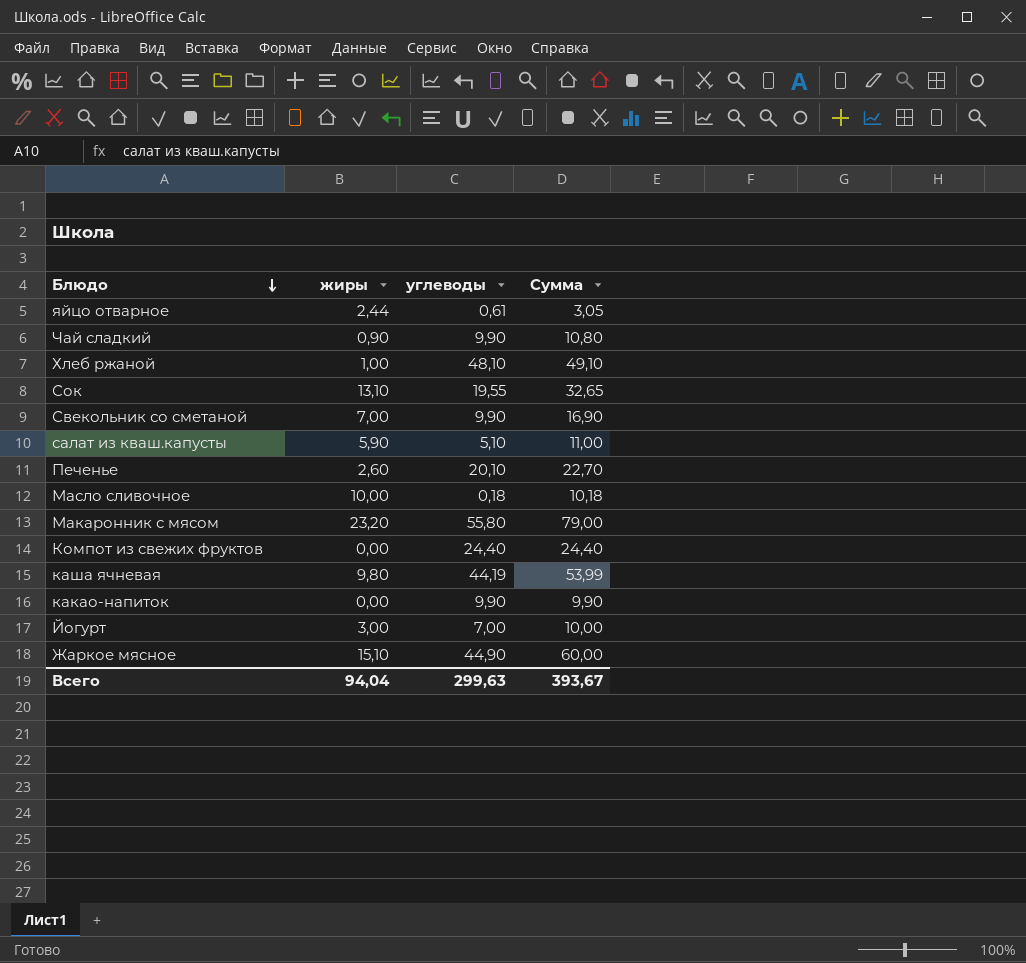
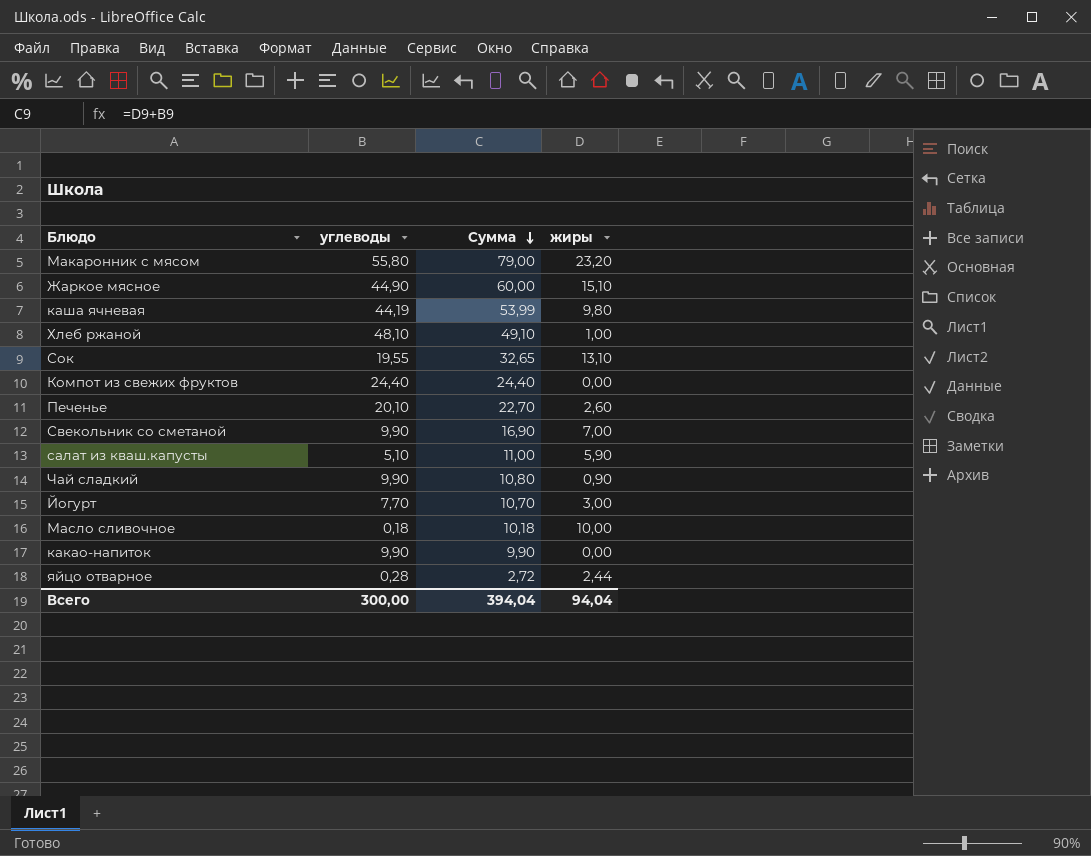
row order: Блюдо descending -> Сумма descending
column жиры | position: 2 -> 4
Йогурт | углеводы: 7,00 -> 7,70
Йогурт | Сумма: 10,00 -> 10,70
яйцо отварное | углеводы: 0,61 -> 0,28
яйцо отварное | Сумма: 3,05 -> 2,72
Всего | углеводы: 299,63 -> 300,00
Всего | Сумма: 393,67 -> 394,04

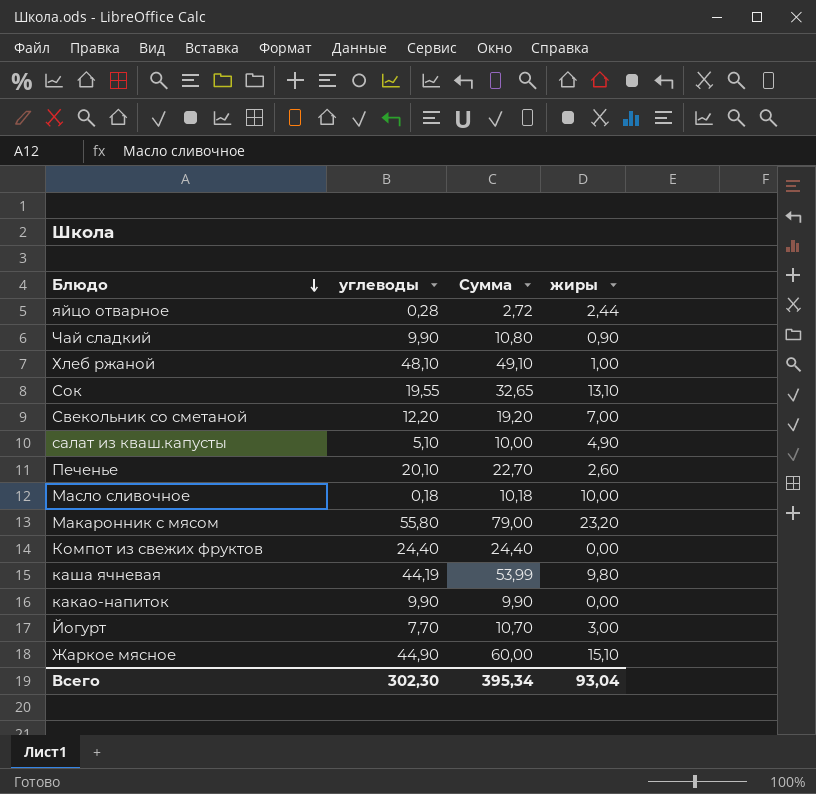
row order: Сумма descending -> Блюдо descending
Свекольник со сметаной | углеводы: 9,90 -> 12,20
Свекольник со сметаной | Сумма: 16,90 -> 19,20
салат из кваш.капусты | Сумма: 11,00 -> 10,00
салат из кваш.капусты | жиры: 5,90 -> 4,90
Всего | углеводы: 300,00 -> 302,30
Всего | Сумма: 394,04 -> 395,34
Всего | жиры: 94,04 -> 93,04

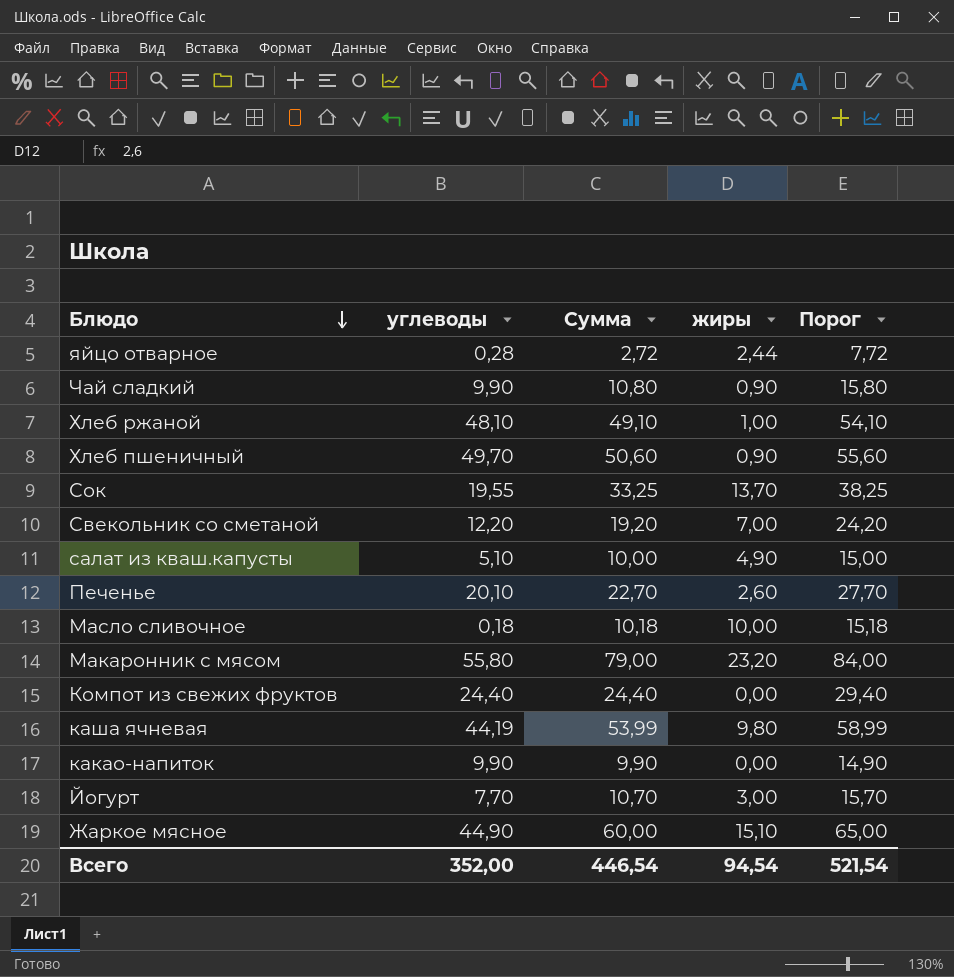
column Порог | formula: none -> [Сумма] + 5
row Хлеб пшеничный: none -> 49,70 | 50,60 | 0,90 | 55,60
Сок | Сумма: 32,65 -> 33,25
Сок | жиры: 13,10 -> 13,70
Всего | углеводы: 302,30 -> 352,00
Всего | Сумма: 395,34 -> 446,54
Всего | жиры: 93,04 -> 94,54

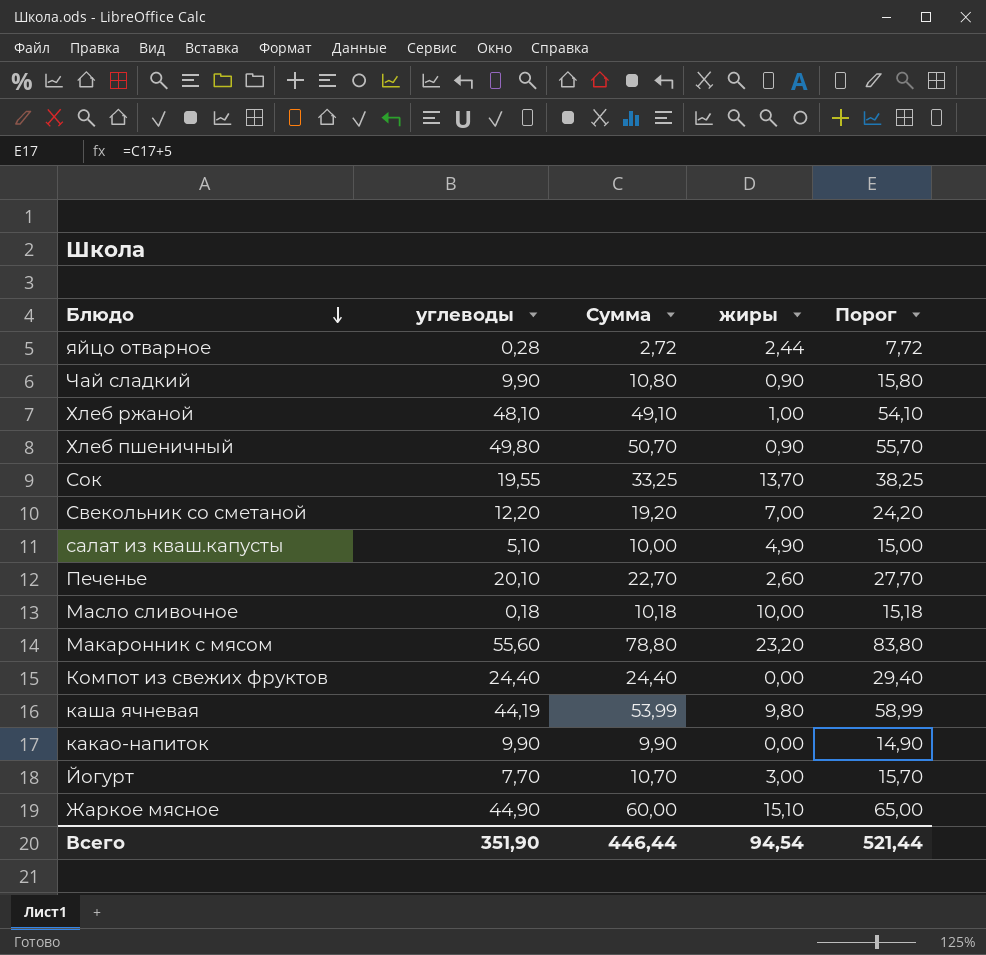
Хлеб пшеничный | углеводы: 49,70 -> 49,80
Хлеб пшеничный | Сумма: 50,60 -> 50,70
Хлеб пшеничный | Порог: 55,60 -> 55,70
Макаронник с мясом | углеводы: 55,80 -> 55,60
Макаронник с мясом | Сумма: 79,00 -> 78,80
Макаронник с мясом | Порог: 84,00 -> 83,80
Всего | углеводы: 352,00 -> 351,90
Всего | Сумма: 446,54 -> 446,44
Всего | Порог: 521,54 -> 521,44

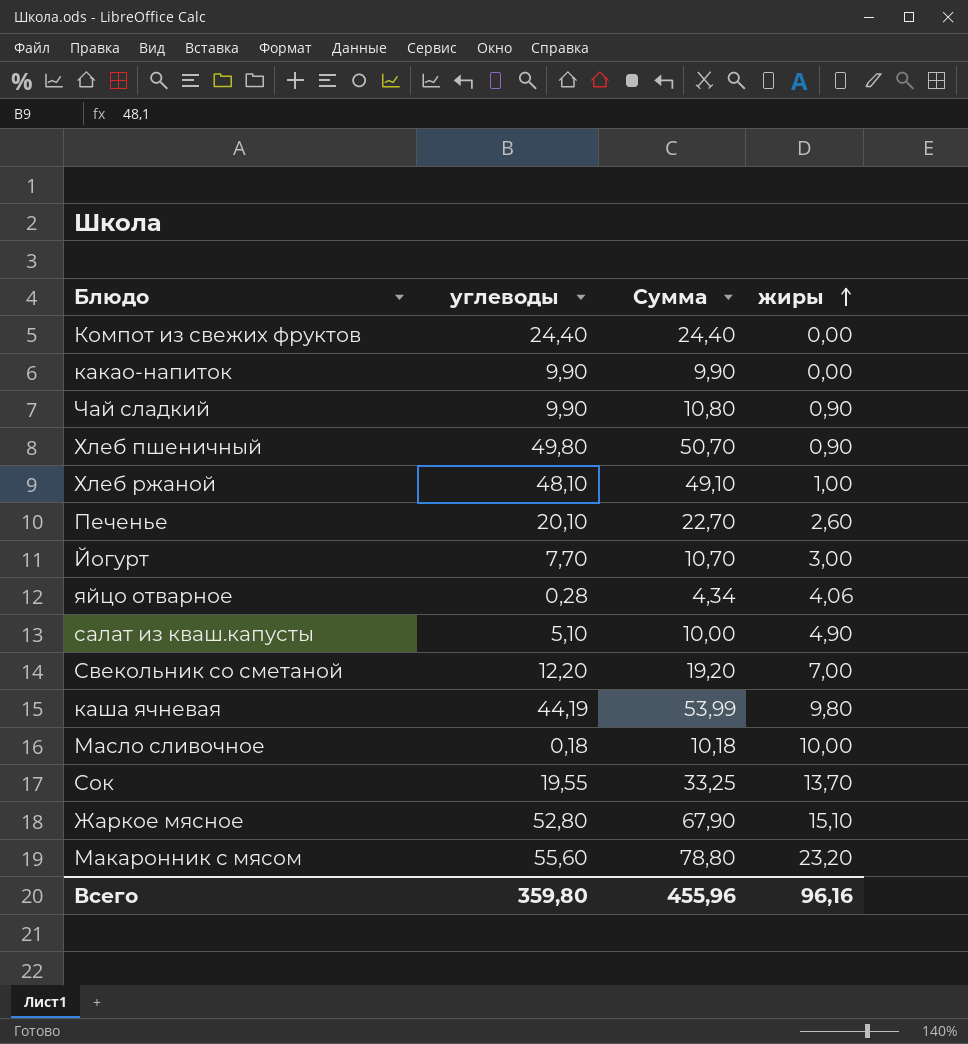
row order: Блюдо descending -> жиры ascending
column Порог | formula: [Сумма] + 5 -> none
яйцо отварное | Сумма: 2,72 -> 4,34
яйцо отварное | жиры: 2,44 -> 4,06
Жаркое мясное | углеводы: 44,90 -> 52,80
Жаркое мясное | Сумма: 60,00 -> 67,90
Всего | углеводы: 351,90 -> 359,80
Всего | Сумма: 446,44 -> 455,96
Всего | жиры: 94,54 -> 96,16

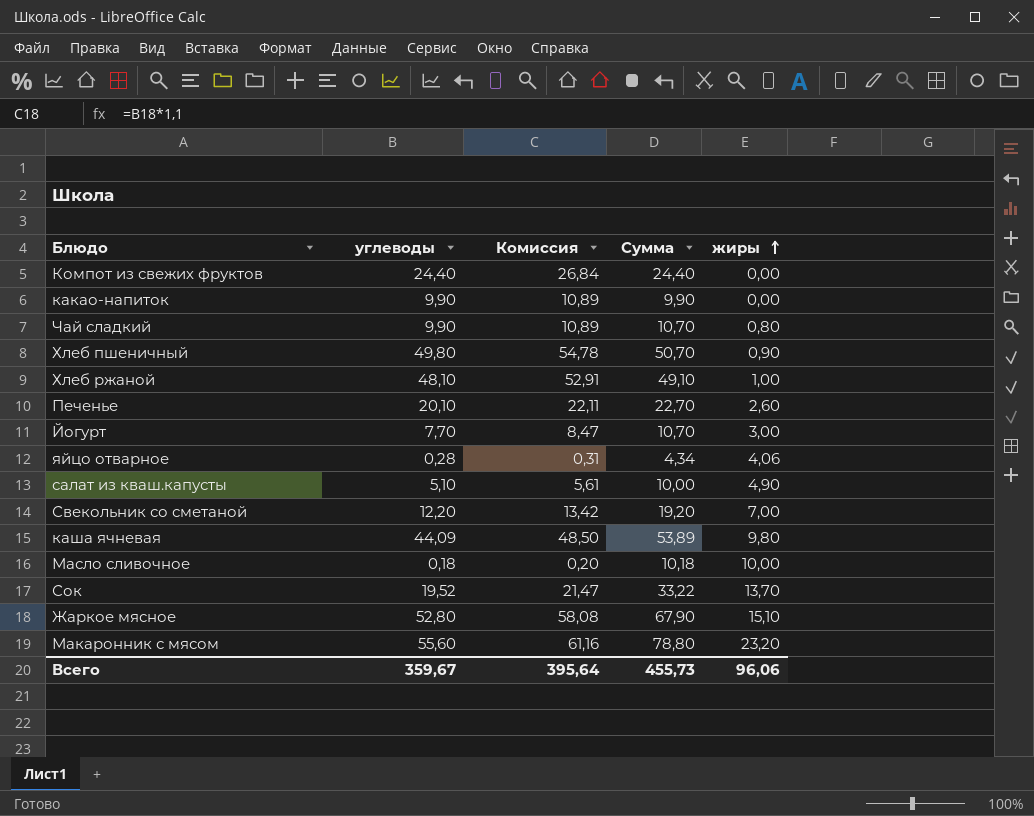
column Комиссия | formula: none -> [углеводы] * 1,1
Чай сладкий | Сумма: 10,80 -> 10,70
Чай сладкий | жиры: 0,90 -> 0,80
каша ячневая | углеводы: 44,19 -> 44,09
каша ячневая | Сумма: 53,99 -> 53,89
Сок | углеводы: 19,55 -> 19,52
Сок | Сумма: 33,25 -> 33,22
Всего | углеводы: 359,80 -> 359,67
Всего | Сумма: 455,96 -> 455,73
Всего | жиры: 96,16 -> 96,06

